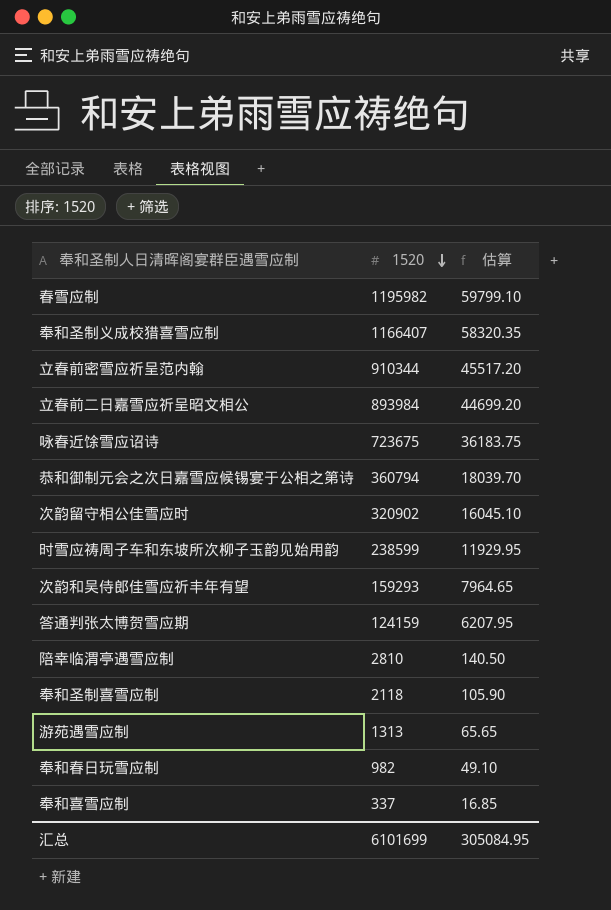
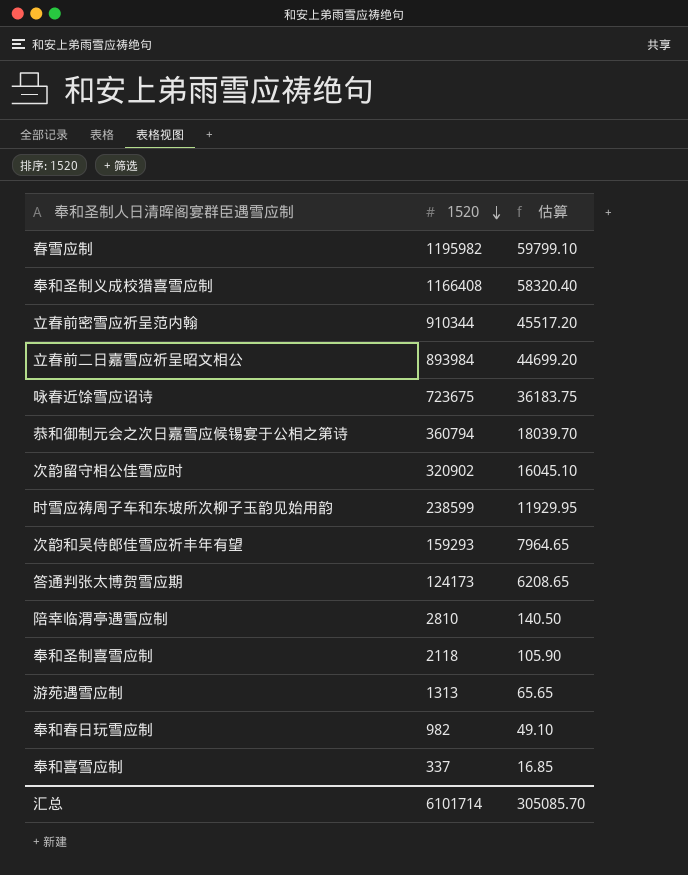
奉和圣制义成校猎喜雪应制 | 1520: 1166407 -> 1166408
奉和圣制义成校猎喜雪应制 | 估算: 58320.35 -> 58320.40
答通判张太博贺雪应期 | 1520: 124159 -> 124173
答通判张太博贺雪应期 | 估算: 6207.95 -> 6208.65
汇总 | 1520: 6101699 -> 6101714
汇总 | 估算: 305084.95 -> 305085.70

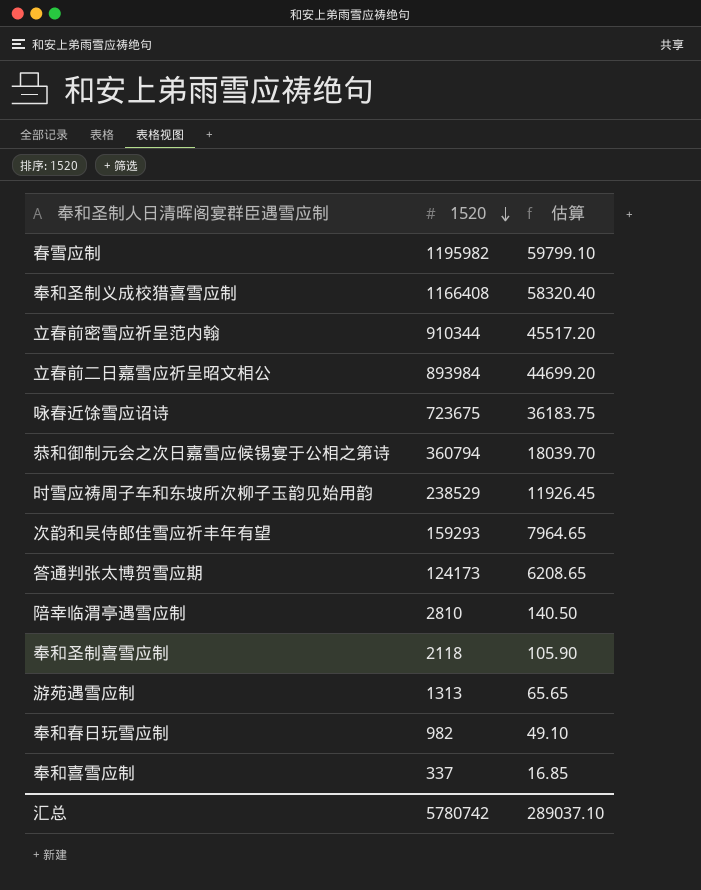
row 次韵留守相公佳雪应时: 320902 | 16045.10 -> none
时雪应祷周子车和东坡所次柳子玉韵见始用韵 | 1520: 238599 -> 238529
时雪应祷周子车和东坡所次柳子玉韵见始用韵 | 估算: 11929.95 -> 11926.45
汇总 | 1520: 6101714 -> 5780742
汇总 | 估算: 305085.70 -> 289037.10

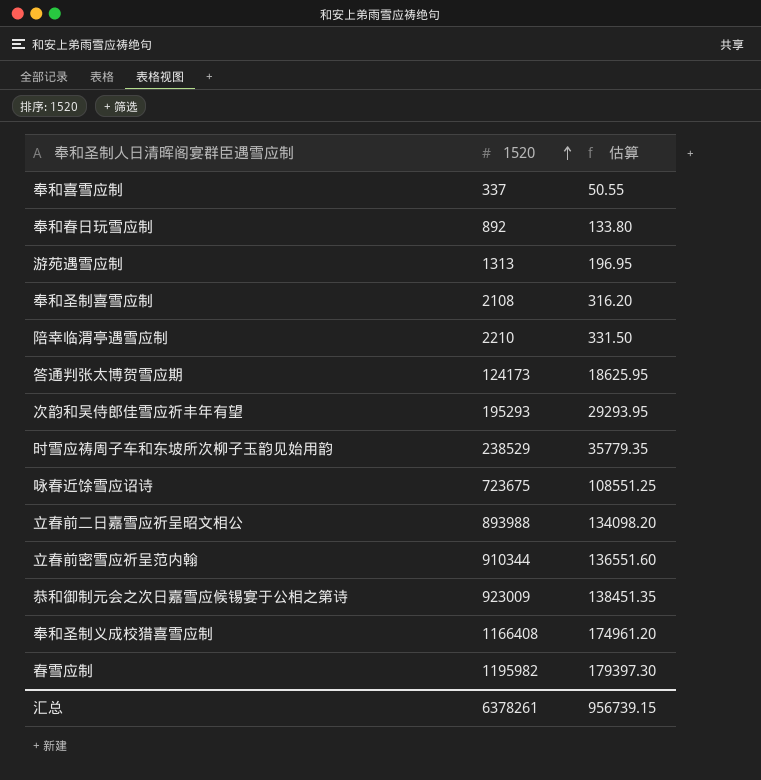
row order: 1520 descending -> 1520 ascending
column 估算 | formula: [1520] * 0.05 -> [1520] * 0.15
奉和春日玩雪应制 | 1520: 982 -> 892
奉和圣制喜雪应制 | 1520: 2118 -> 2108
陪幸临渭亭遇雪应制 | 1520: 2810 -> 2210
次韵和吴侍郎佳雪应祈丰年有望 | 1520: 159293 -> 195293
立春前二日嘉雪应祈呈昭文相公 | 1520: 893984 -> 893988
恭和御制元会之次日嘉雪应候锡宴于公相之第诗 | 1520: 360794 -> 923009
汇总 | 1520: 5780742 -> 6378261
汇总 | 估算: 289037.10 -> 956739.15

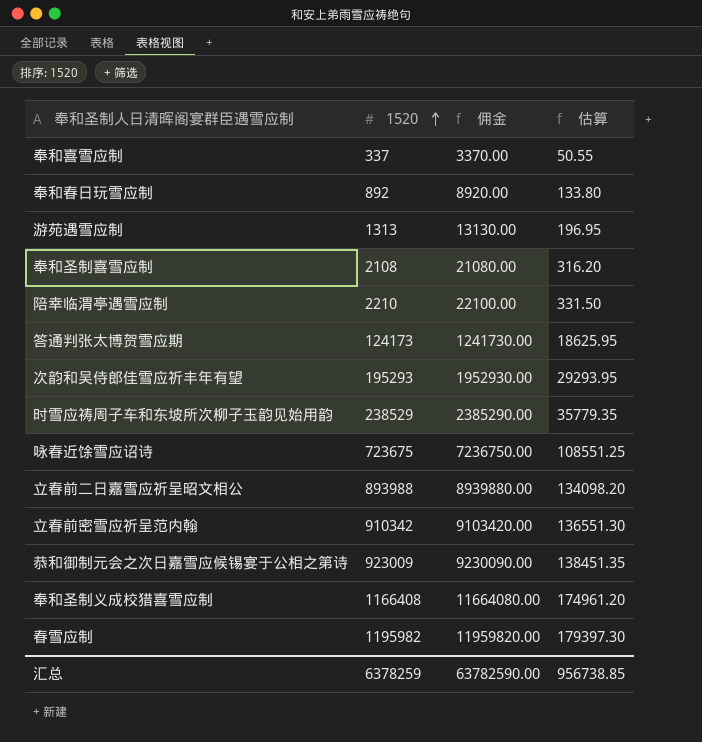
column 佣金 | formula: none -> [1520] * 10
立春前密雪应祈呈范内翰 | 1520: 910344 -> 910342
立春前密雪应祈呈范内翰 | 估算: 136551.60 -> 136551.30
汇总 | 1520: 6378261 -> 6378259
汇总 | 估算: 956739.15 -> 956738.85

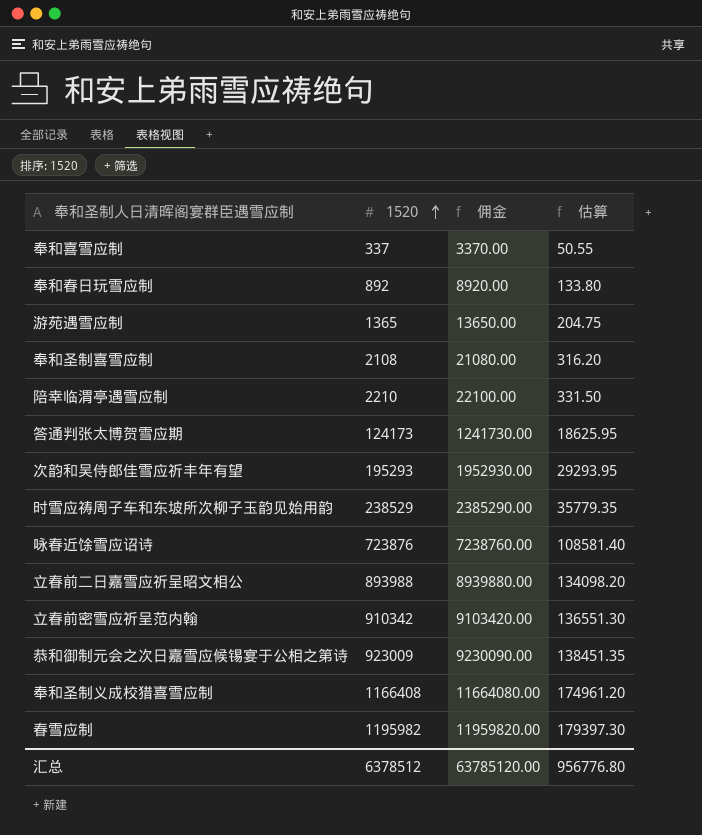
游苑遇雪应制 | 1520: 1313 -> 1365
游苑遇雪应制 | 佣金: 13130.00 -> 13650.00
游苑遇雪应制 | 估算: 196.95 -> 204.75
咏春近馀雪应诏诗 | 1520: 723675 -> 723876
咏春近馀雪应诏诗 | 佣金: 7236750.00 -> 7238760.00
咏春近馀雪应诏诗 | 估算: 108551.25 -> 108581.40
汇总 | 1520: 6378259 -> 6378512
汇总 | 佣金: 63782590.00 -> 63785120.00
汇总 | 估算: 956738.85 -> 956776.80

